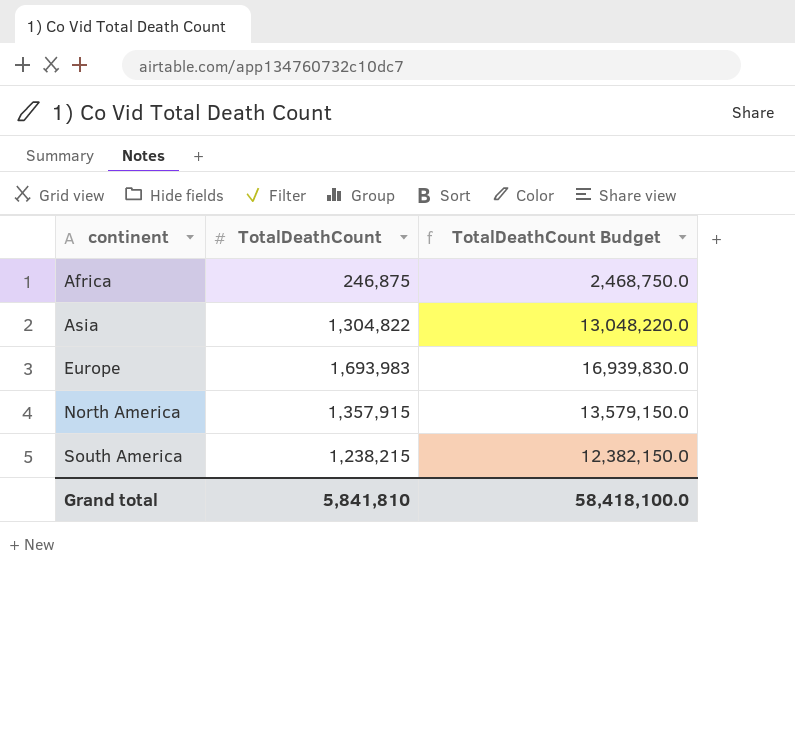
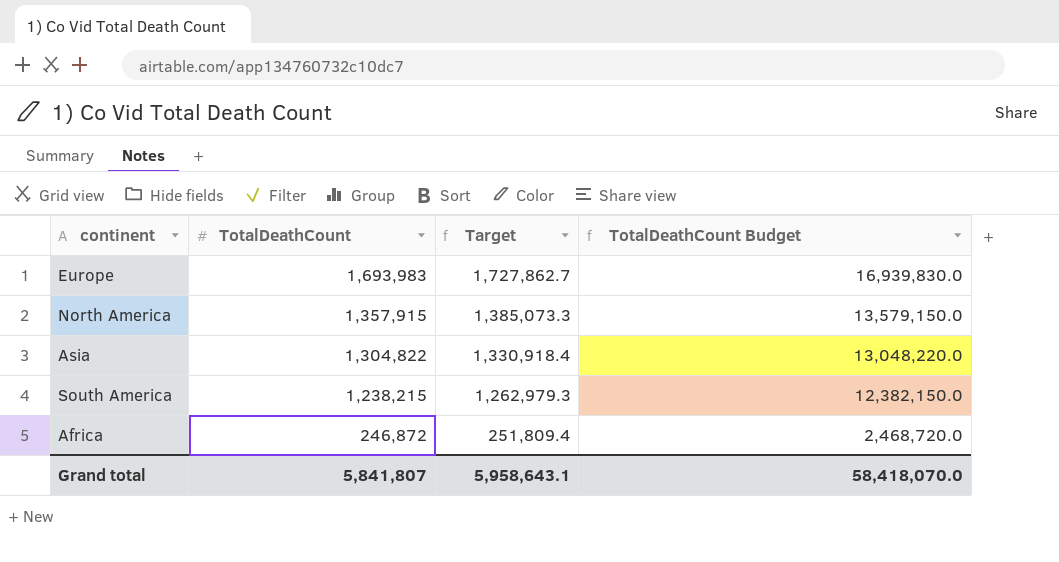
row order: continent ascending -> TotalDeathCount descending
column Target | formula: none -> [TotalDeathCount] * 1.02
Africa | TotalDeathCount: 246,875 -> 246,872
Africa | TotalDeathCount Budget: 2,468,750.0 -> 2,468,720.0
Grand total | TotalDeathCount: 5,841,810 -> 5,841,807
Grand total | TotalDeathCount Budget: 58,418,100.0 -> 58,418,070.0

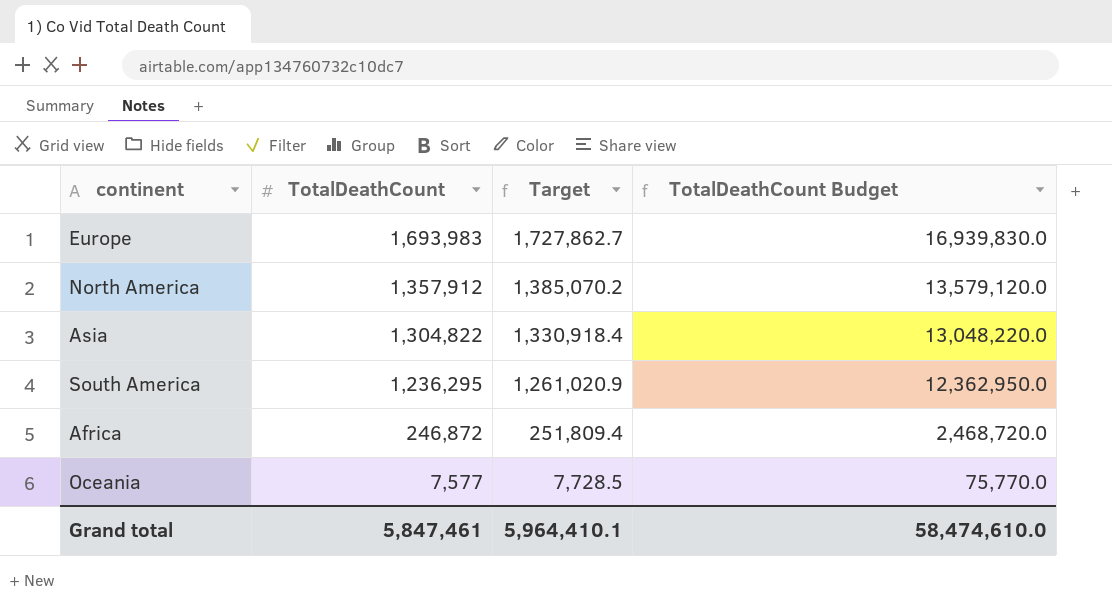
North America | TotalDeathCount: 1,357,915 -> 1,357,912
North America | Target: 1,385,073.3 -> 1,385,070.2
North America | TotalDeathCount Budget: 13,579,150.0 -> 13,579,120.0
South America | TotalDeathCount: 1,238,215 -> 1,236,295
South America | Target: 1,262,979.3 -> 1,261,020.9
South America | TotalDeathCount Budget: 12,382,150.0 -> 12,362,950.0
row Oceania: none -> 7,577 | 7,728.5 | 75,770.0
Grand total | TotalDeathCount: 5,841,807 -> 5,847,461
Grand total | Target: 5,958,643.1 -> 5,964,410.1
Grand total | TotalDeathCount Budget: 58,418,070.0 -> 58,474,610.0

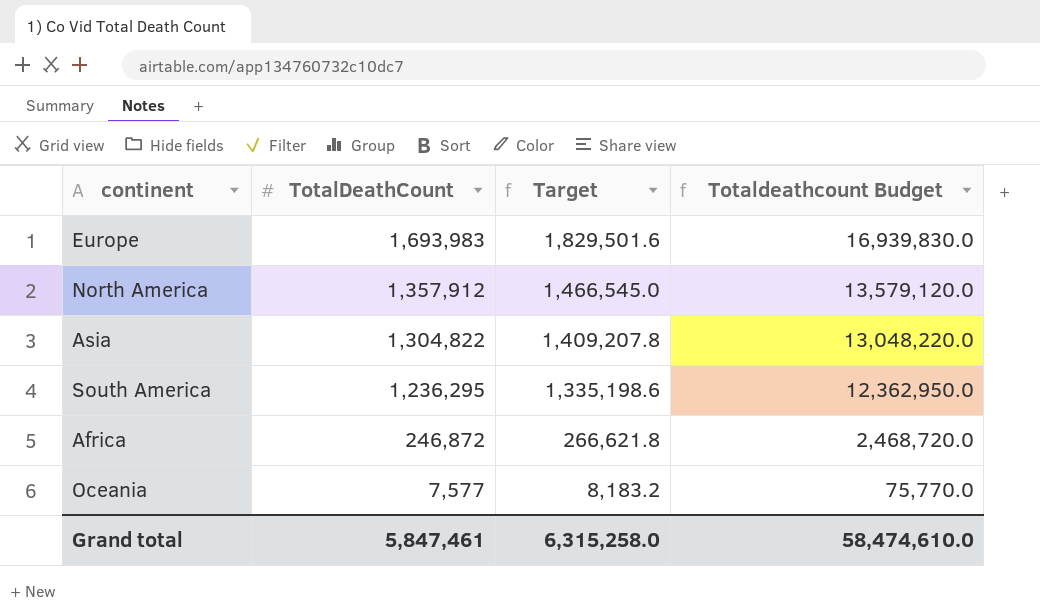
column Target | formula: [TotalDeathCount] * 1.02 -> [TotalDeathCount] * 1.08
column name: TotalDeathCount Budget -> Totaldeathcount Budget
Grand total | Target: 5,964,410.1 -> 6,315,258.0

